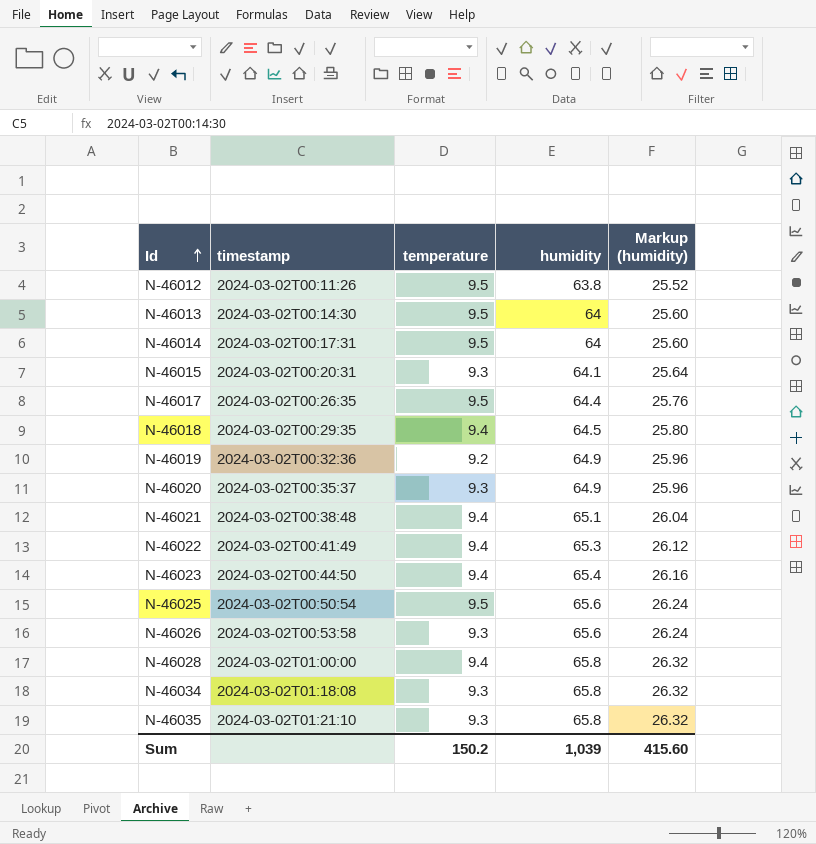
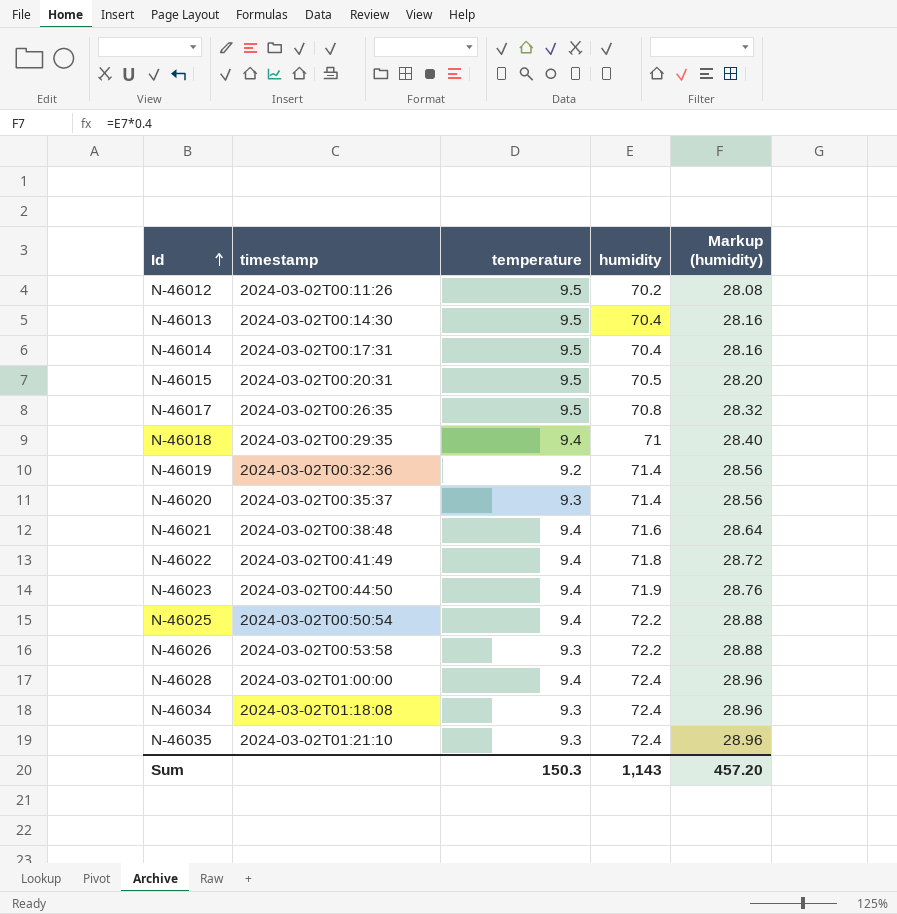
N-46012 | humidity: 63.8 -> 70.2
N-46012 | Markup (humidity): 25.52 -> 28.08
N-46013 | humidity: 64 -> 70.4
N-46013 | Markup (humidity): 25.60 -> 28.16
N-46014 | humidity: 64 -> 70.4
N-46014 | Markup (humidity): 25.60 -> 28.16
N-46015 | temperature: 9.3 -> 9.5
N-46015 | humidity: 64.1 -> 70.5
N-46015 | Markup (humidity): 25.64 -> 28.20
N-46017 | humidity: 64.4 -> 70.8
N-46017 | Markup (humidity): 25.76 -> 28.32
N-46018 | humidity: 64.5 -> 71
N-46018 | Markup (humidity): 25.80 -> 28.40
N-46019 | humidity: 64.9 -> 71.4
N-46019 | Markup (humidity): 25.96 -> 28.56
N-46020 | humidity: 64.9 -> 71.4
N-46020 | Markup (humidity): 25.96 -> 28.56
N-46021 | humidity: 65.1 -> 71.6
N-46021 | Markup (humidity): 26.04 -> 28.64
N-46022 | humidity: 65.3 -> 71.8
N-46022 | Markup (humidity): 26.12 -> 28.72
N-46023 | humidity: 65.4 -> 71.9
N-46023 | Markup (humidity): 26.16 -> 28.76
N-46025 | temperature: 9.5 -> 9.4
N-46025 | humidity: 65.6 -> 72.2
N-46025 | Markup (humidity): 26.24 -> 28.88
N-46026 | humidity: 65.6 -> 72.2
N-46026 | Markup (humidity): 26.24 -> 28.88
N-46028 | humidity: 65.8 -> 72.4
N-46028 | Markup (humidity): 26.32 -> 28.96
N-46034 | humidity: 65.8 -> 72.4
N-46034 | Markup (humidity): 26.32 -> 28.96
N-46035 | humidity: 65.8 -> 72.4
N-46035 | Markup (humidity): 26.32 -> 28.96
Sum | temperature: 150.2 -> 150.3
Sum | humidity: 1,039 -> 1,143
Sum | Markup (humidity): 415.60 -> 457.20

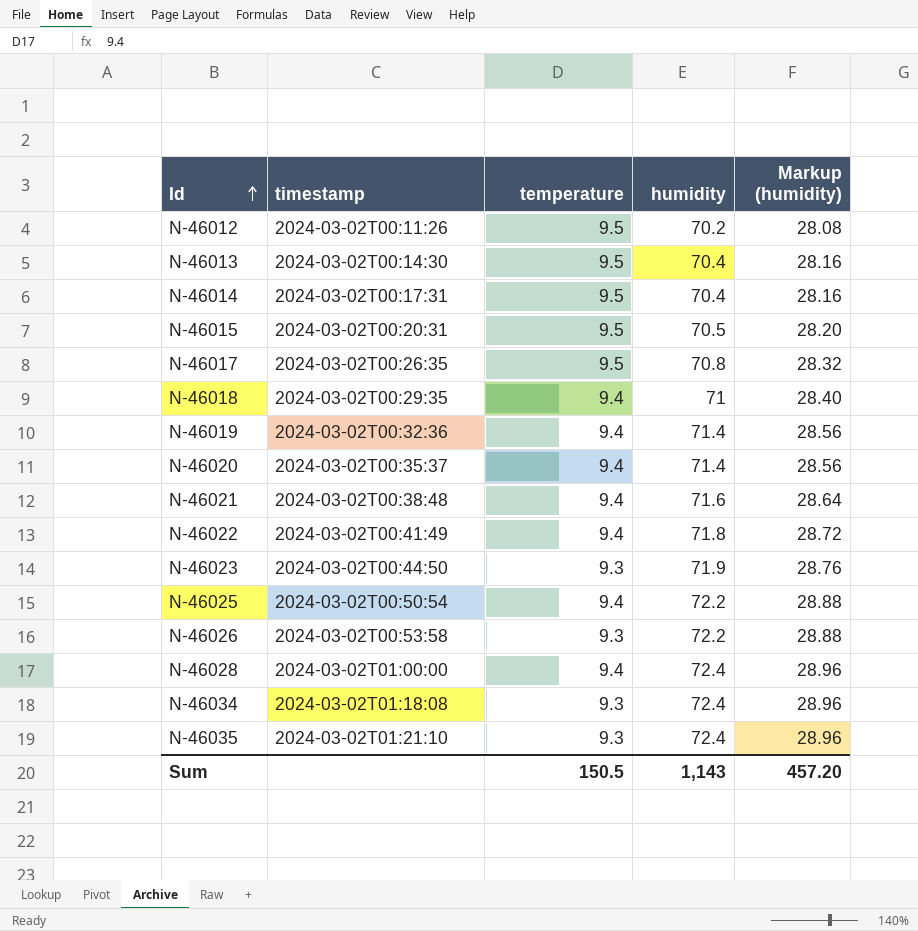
N-46019 | temperature: 9.2 -> 9.4
N-46020 | temperature: 9.3 -> 9.4
N-46023 | temperature: 9.4 -> 9.3
Sum | temperature: 150.3 -> 150.5

